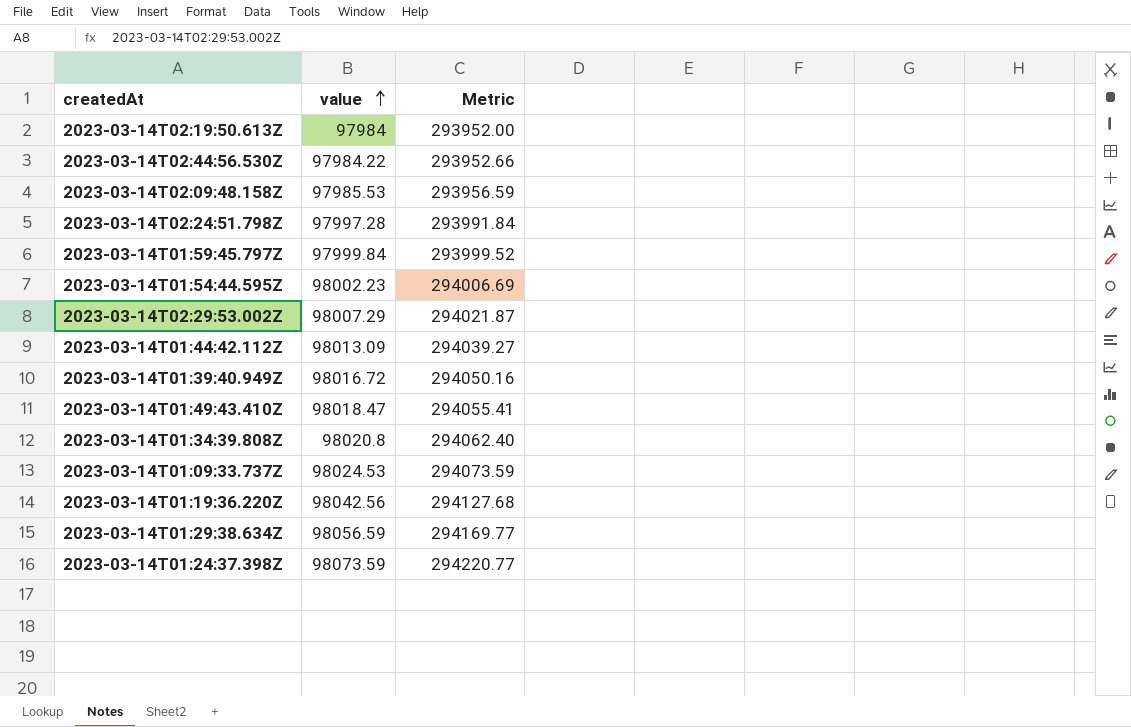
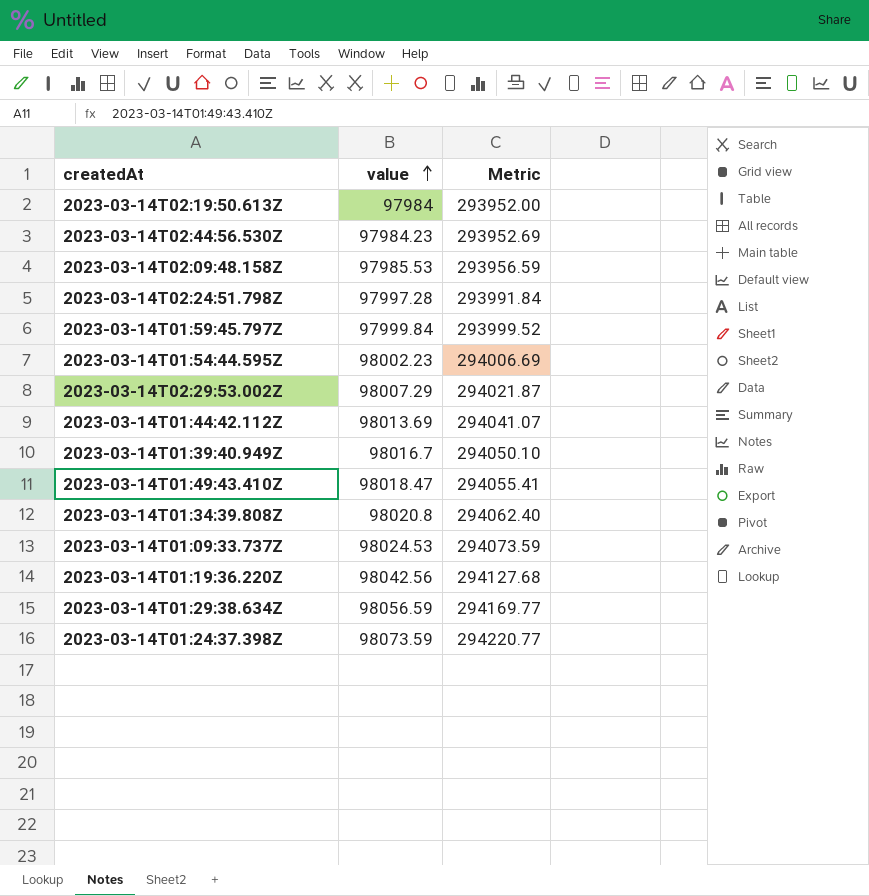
2023-03-14T02:44:56.530Z | value: 97984.22 -> 97984.23
2023-03-14T02:44:56.530Z | Metric: 293952.66 -> 293952.69
2023-03-14T01:44:42.112Z | value: 98013.09 -> 98013.69
2023-03-14T01:44:42.112Z | Metric: 294039.27 -> 294041.07
2023-03-14T01:39:40.949Z | value: 98016.72 -> 98016.7
2023-03-14T01:39:40.949Z | Metric: 294050.16 -> 294050.10

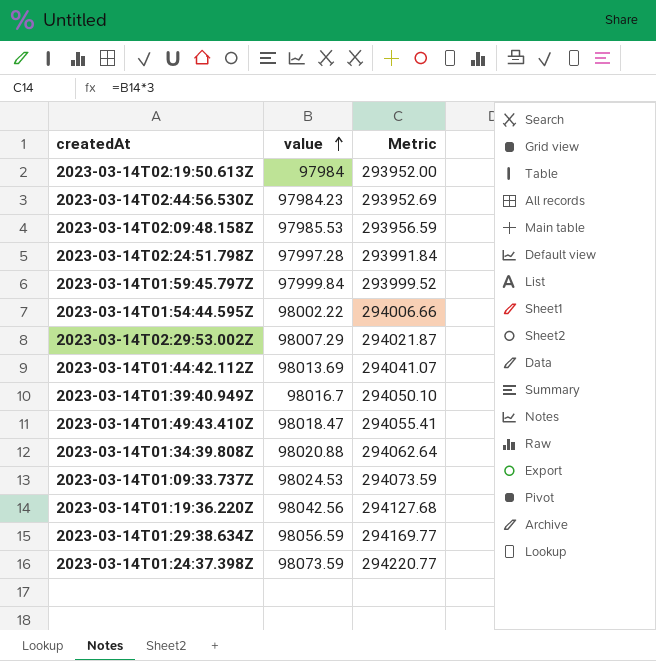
2023-03-14T01:54:44.595Z | value: 98002.23 -> 98002.22
2023-03-14T01:54:44.595Z | Metric: 294006.69 -> 294006.66
2023-03-14T01:34:39.808Z | value: 98020.8 -> 98020.88
2023-03-14T01:34:39.808Z | Metric: 294062.40 -> 294062.64

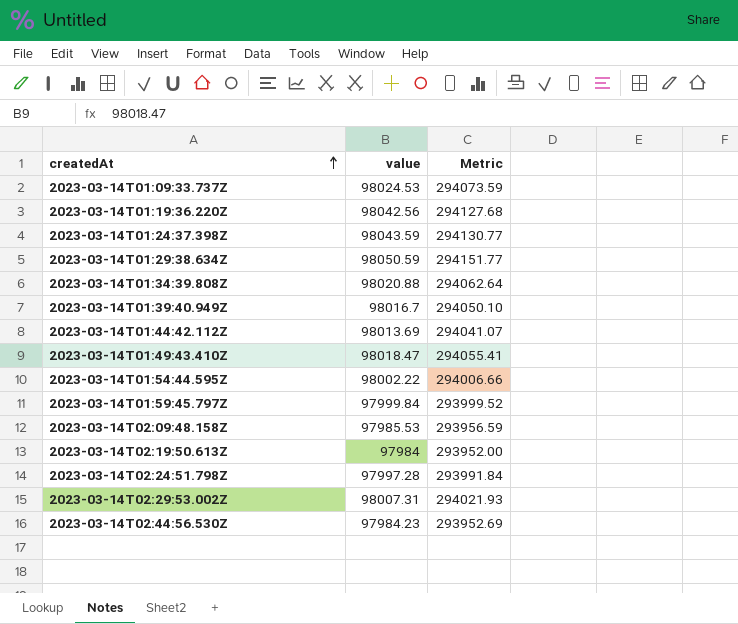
row order: value ascending -> createdAt ascending
2023-03-14T01:24:37.398Z | value: 98073.59 -> 98043.59
2023-03-14T01:24:37.398Z | Metric: 294220.77 -> 294130.77
2023-03-14T01:29:38.634Z | value: 98056.59 -> 98050.59
2023-03-14T01:29:38.634Z | Metric: 294169.77 -> 294151.77
2023-03-14T02:29:53.002Z | value: 98007.29 -> 98007.31
2023-03-14T02:29:53.002Z | Metric: 294021.87 -> 294021.93

